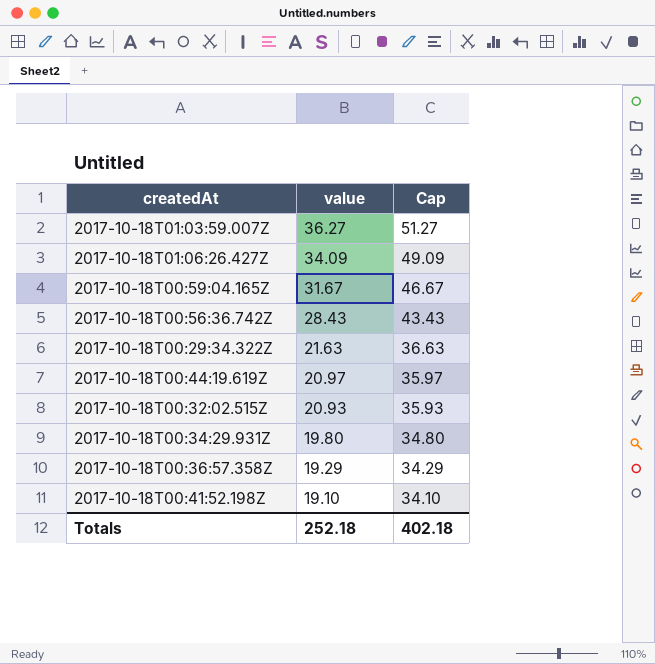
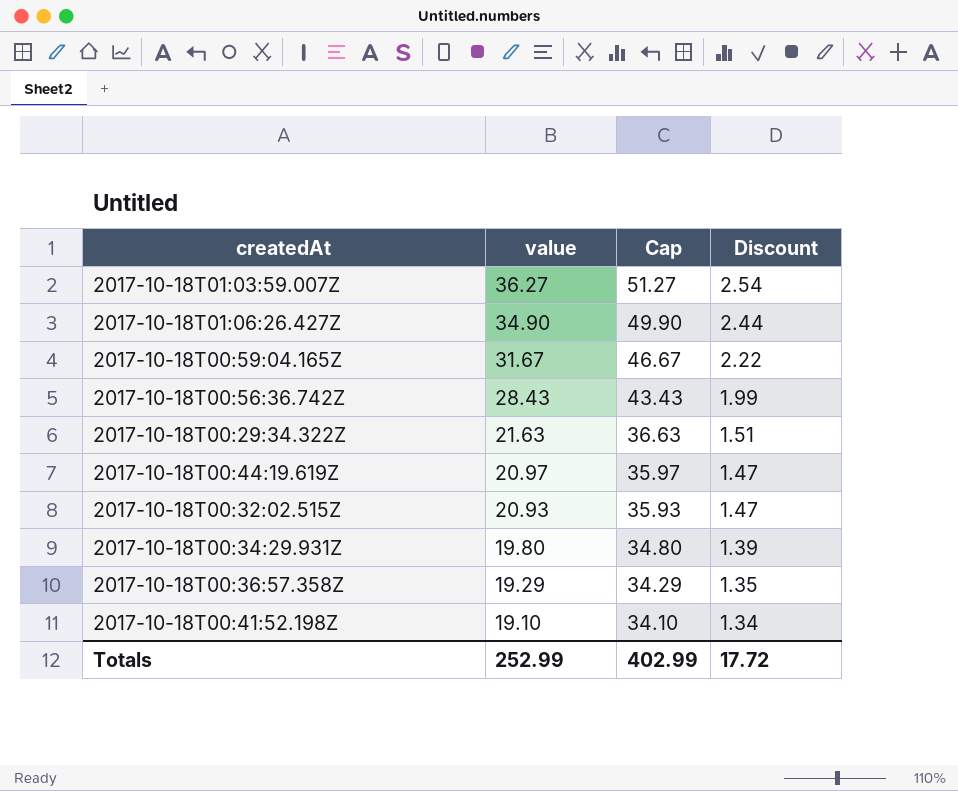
column Discount | formula: none -> [value] * 0.07
2017-10-18T01:06:26.427Z | value: 34.09 -> 34.90
2017-10-18T01:06:26.427Z | Cap: 49.09 -> 49.90
Totals | value: 252.18 -> 252.99
Totals | Cap: 402.18 -> 402.99

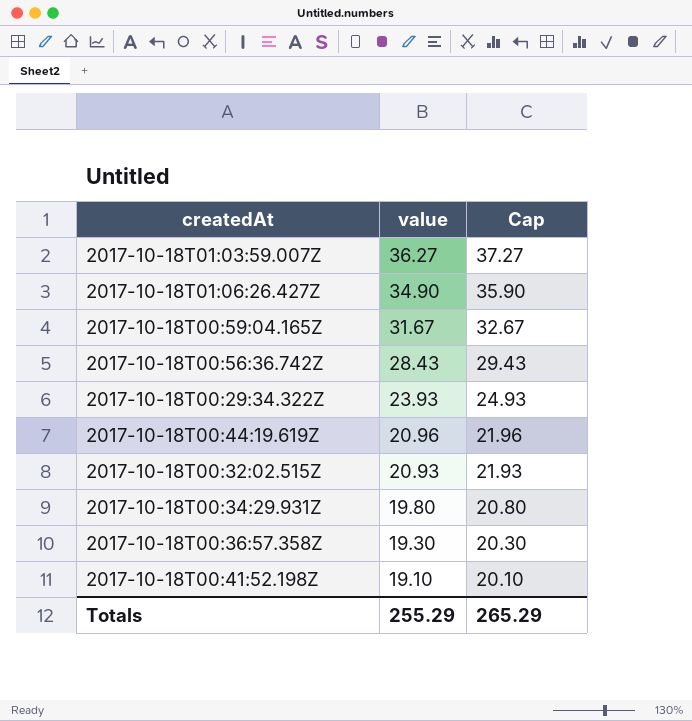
column Discount | formula: [value] * 0.07 -> none
column Cap | formula: [value] + 15 -> [value] + 1
2017-10-18T00:29:34.322Z | value: 21.63 -> 23.93
2017-10-18T00:44:19.619Z | value: 20.97 -> 20.96
2017-10-18T00:36:57.358Z | value: 19.29 -> 19.30
Totals | value: 252.99 -> 255.29
Totals | Cap: 402.99 -> 265.29

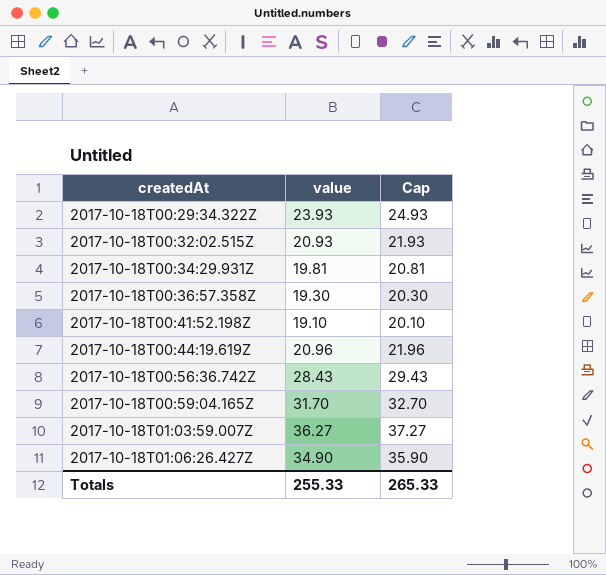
row order: value descending -> createdAt ascending
2017-10-18T00:34:29.931Z | value: 19.80 -> 19.81
2017-10-18T00:34:29.931Z | Cap: 20.80 -> 20.81
2017-10-18T00:59:04.165Z | value: 31.67 -> 31.70
2017-10-18T00:59:04.165Z | Cap: 32.67 -> 32.70
Totals | value: 255.29 -> 255.33
Totals | Cap: 265.29 -> 265.33

